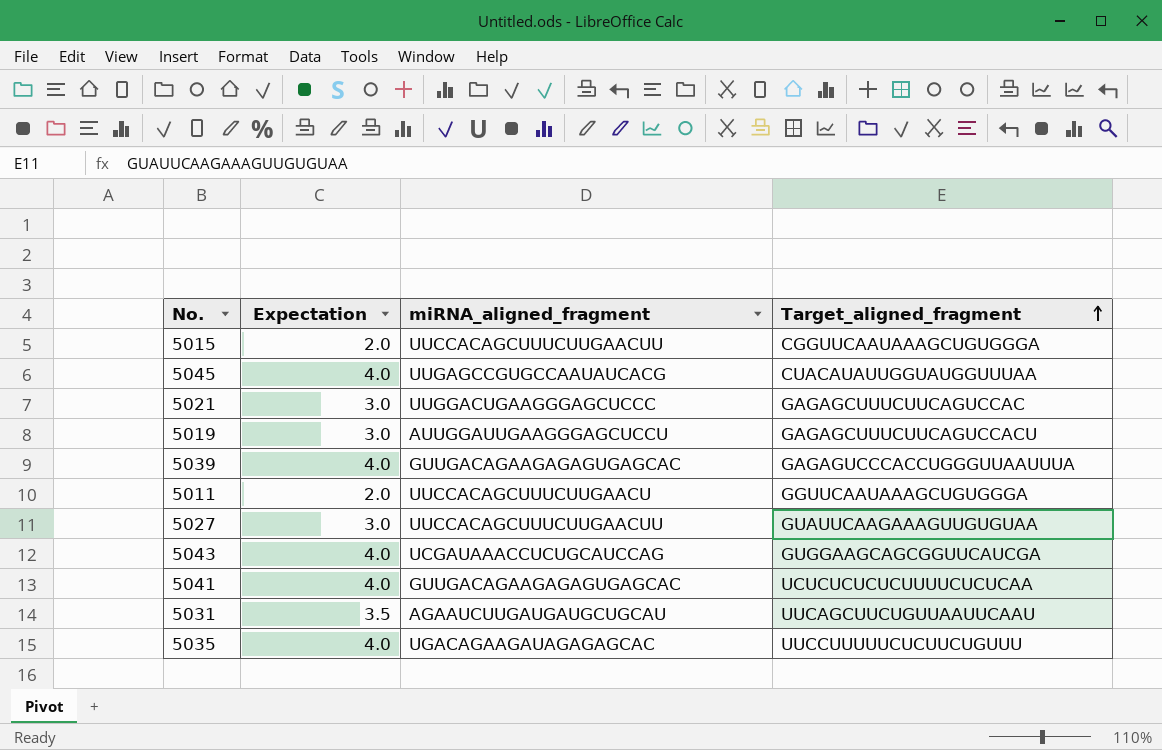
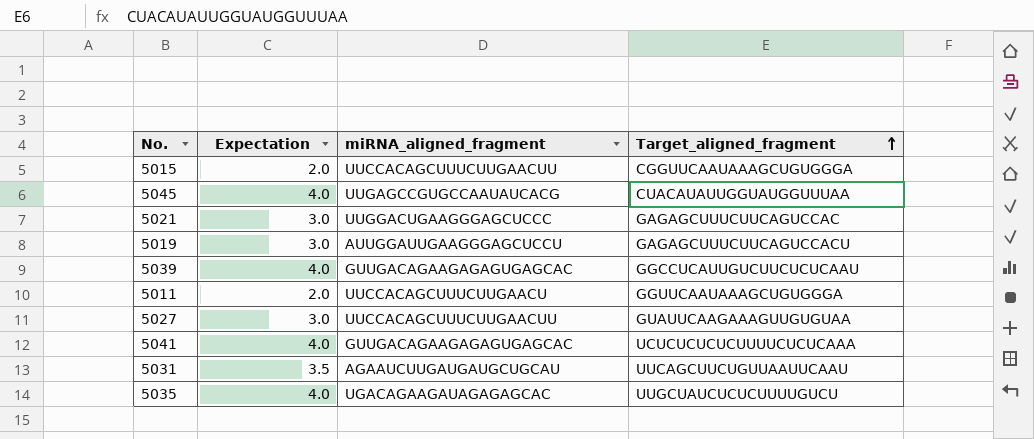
row 5043: 4.0 | UCGAUAAACCUCUGCAUCCAG | GUGGAAGCAGCGGUUCAUCGA -> none
5039 | Target_aligned_fragment: GAGAGUCCCACCUGGGUUAAUUUA -> GGCCUCAUUGUCUUCUCUCAAU
5041 | Target_aligned_fragment: UCUCUCUCUCUUUUCUCUCAA -> UCUCUCUCUCUUUUCUCUCAAA
5035 | Target_aligned_fragment: UUCCUUUUUCUCUUCUGUUU -> UUGCUAUCUCUCUUUUGUCU

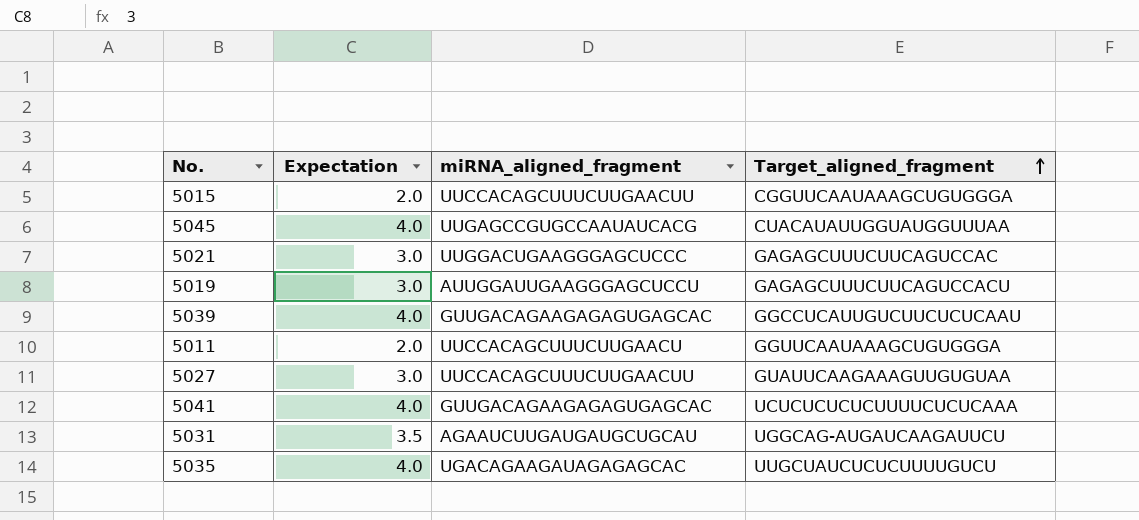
5031 | Target_aligned_fragment: UUCAGCUUCUGUUAAUUCAAU -> UGGCAG-AUGAUCAAGAUUCU

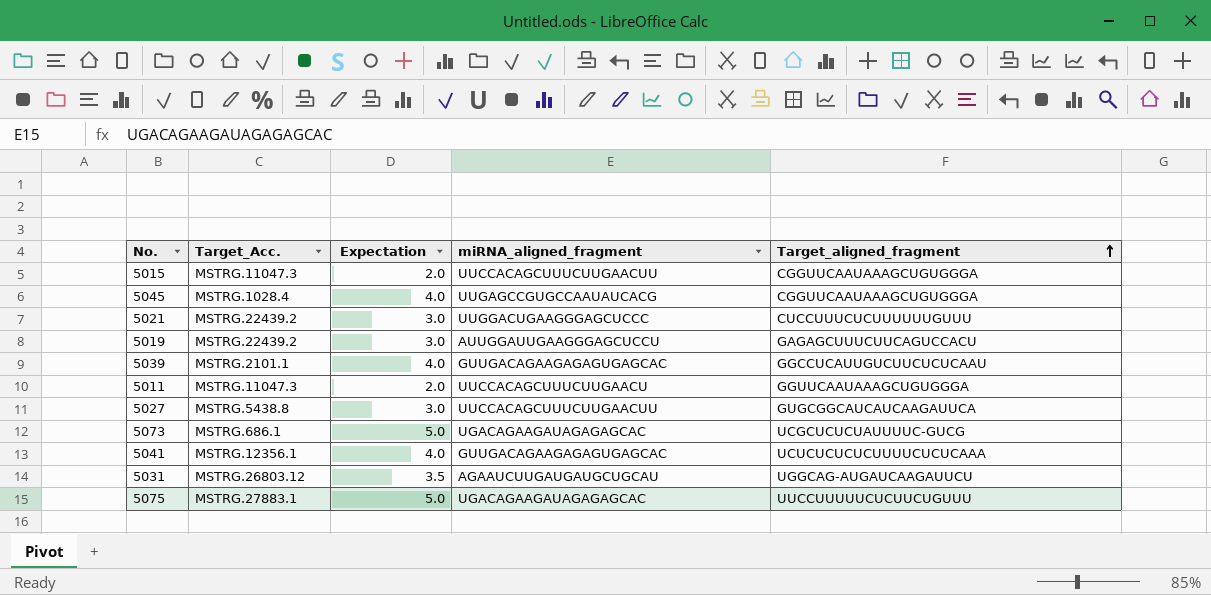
column Target_Acc. | position: none -> 2
row 5035: 4.0 | UGACAGAAGAUAGAGAGCAC | UUGCUAUCUCUCUUUUGUCU -> none
5045 | Target_aligned_fragment: CUACAUAUUGGUAUGGUUUAA -> CGGUUCAAUAAAGCUGUGGGA
5021 | Target_aligned_fragment: GAGAGCUUUCUUCAGUCCAC -> CUCCUUUCUCUUUUUUGUUU
5027 | Target_aligned_fragment: GUAUUCAAGAAAGUUGUGUAA -> GUGCGGCAUCAUCAAGAUUCA
row 5073: none -> MSTRG.686.1 | 5.0 | UGACAGAAGAUAGAGAGCAC | UCGCUCUCUAUUUUC-GUCG
row 5075: none -> MSTRG.27883.1 | 5.0 | UGACAGAAGAUAGAGAGCAC | UUCCUUUUUCUCUUCUGUUU

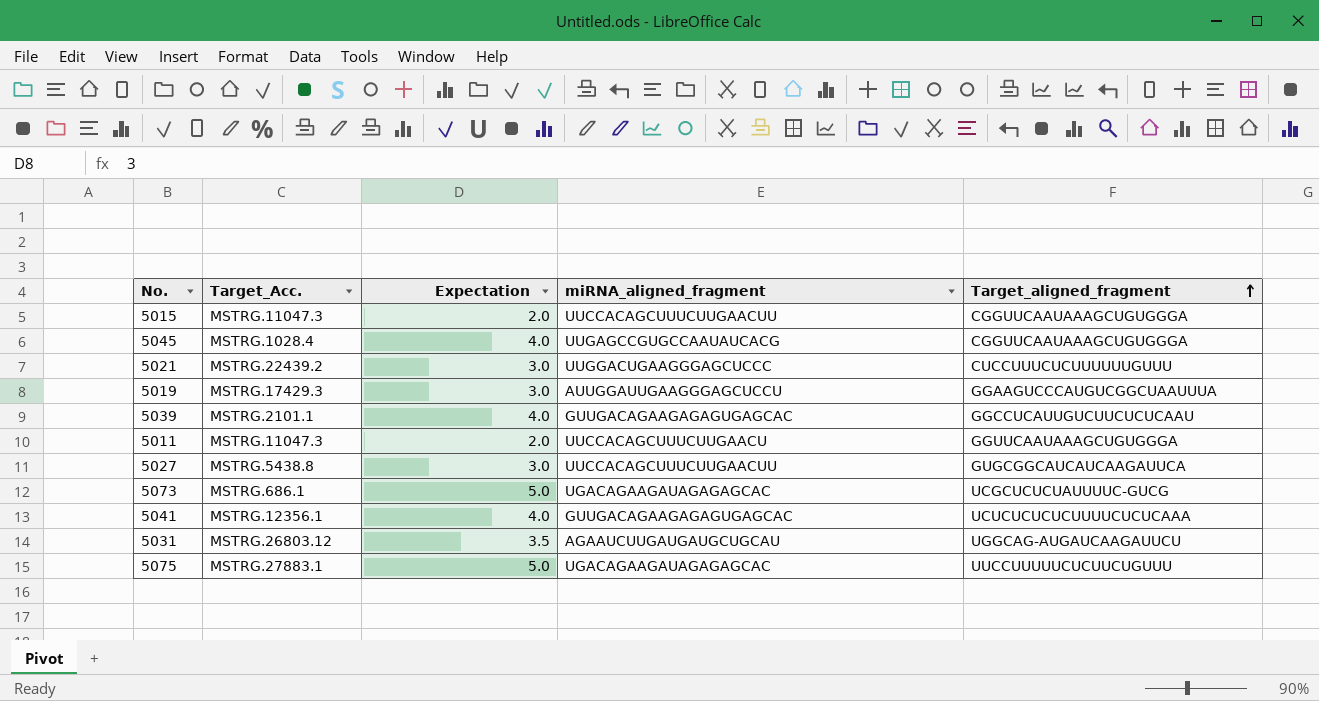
5019 | Target_Acc.: MSTRG.22439.2 -> MSTRG.17429.3
5019 | Target_aligned_fragment: GAGAGCUUUCUUCAGUCCACU -> GGAAGUCCCAUGUCGGCUAAUUUA

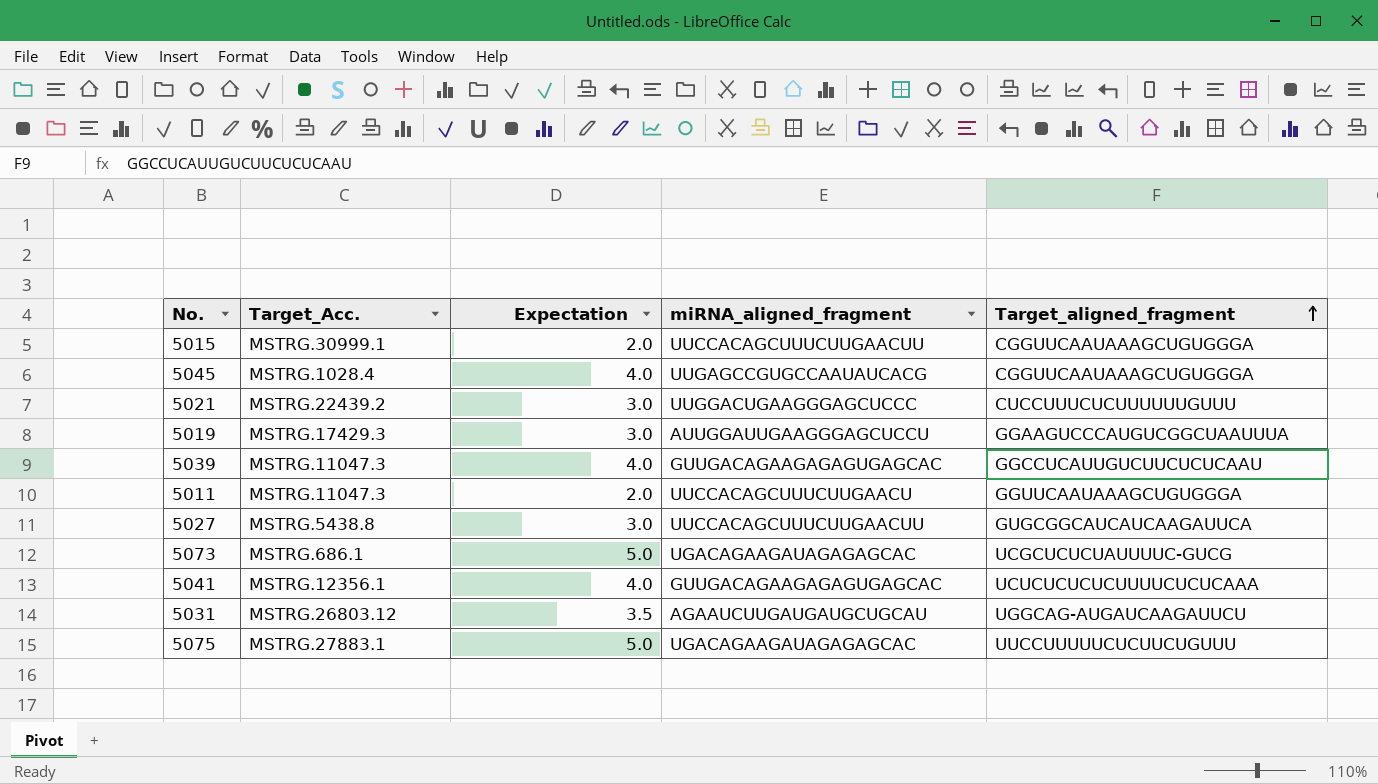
5015 | Target_Acc.: MSTRG.11047.3 -> MSTRG.30999.1
5039 | Target_Acc.: MSTRG.2101.1 -> MSTRG.11047.3

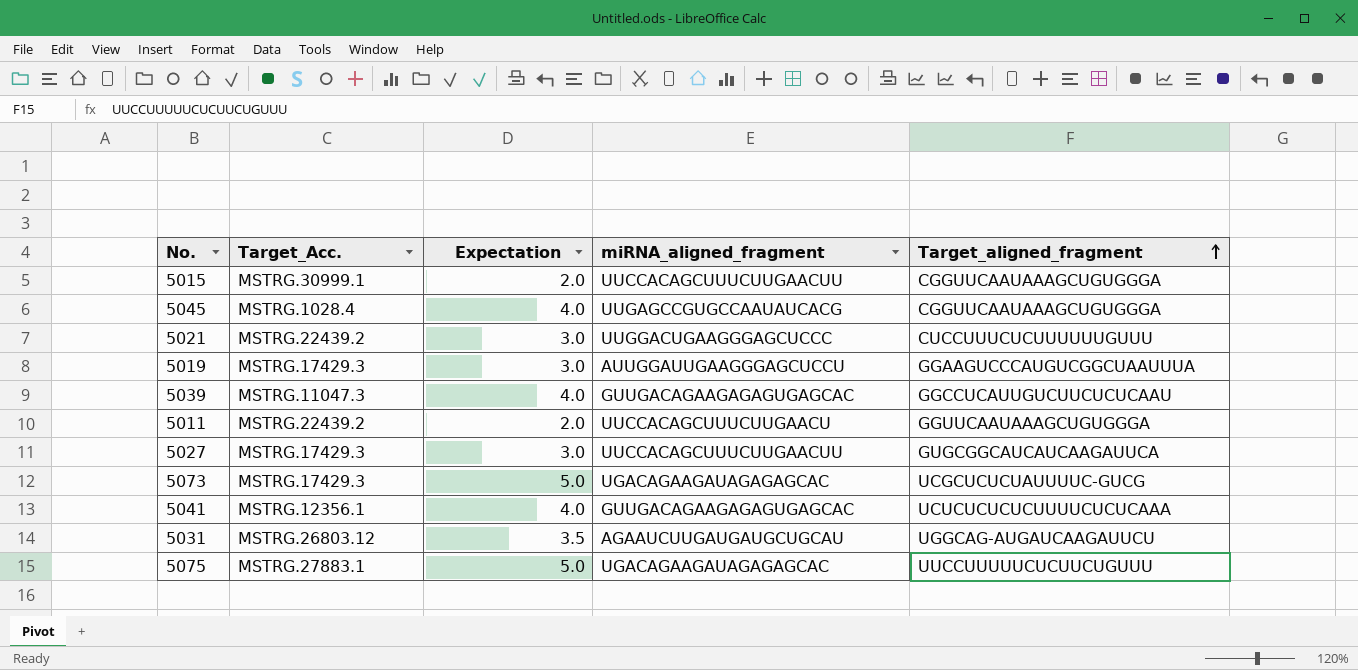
5011 | Target_Acc.: MSTRG.11047.3 -> MSTRG.22439.2
5027 | Target_Acc.: MSTRG.5438.8 -> MSTRG.17429.3
5073 | Target_Acc.: MSTRG.686.1 -> MSTRG.17429.3

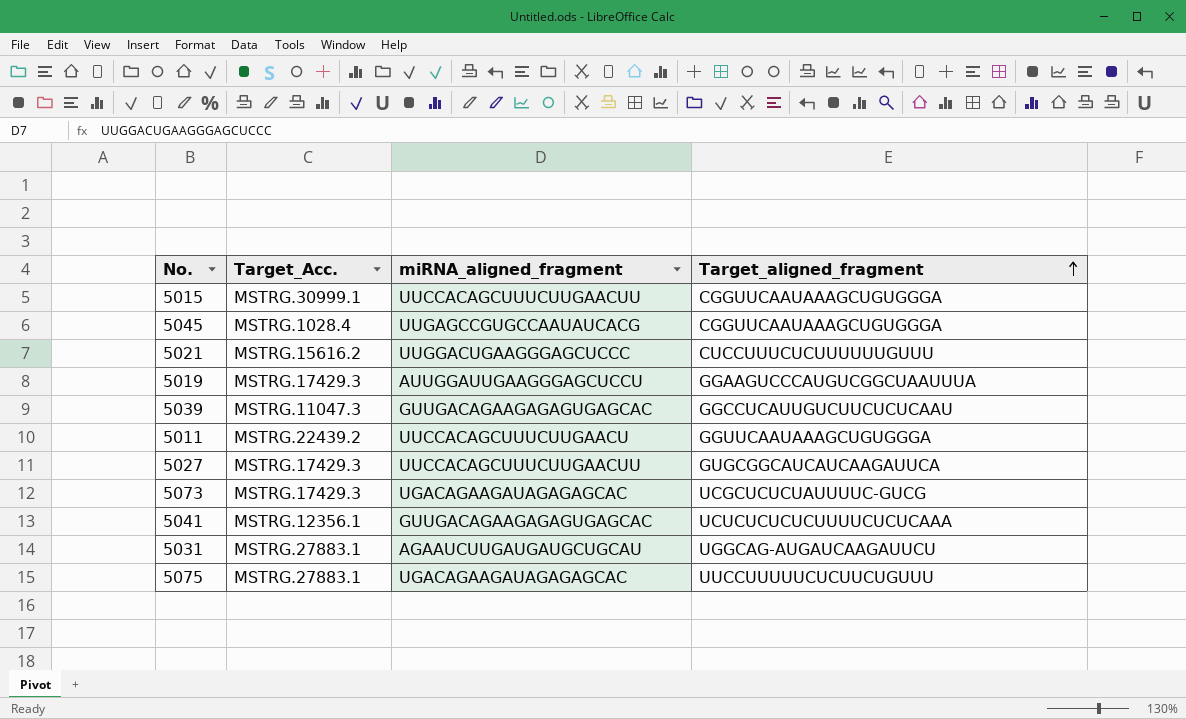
column Expectation | position: 3 -> none
5021 | Target_Acc.: MSTRG.22439.2 -> MSTRG.15616.2
5031 | Target_Acc.: MSTRG.26803.12 -> MSTRG.27883.1

